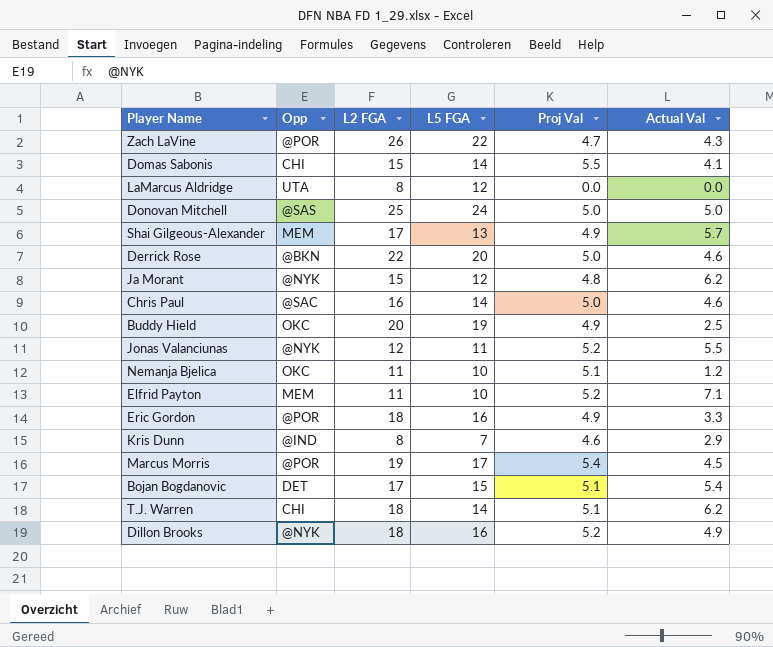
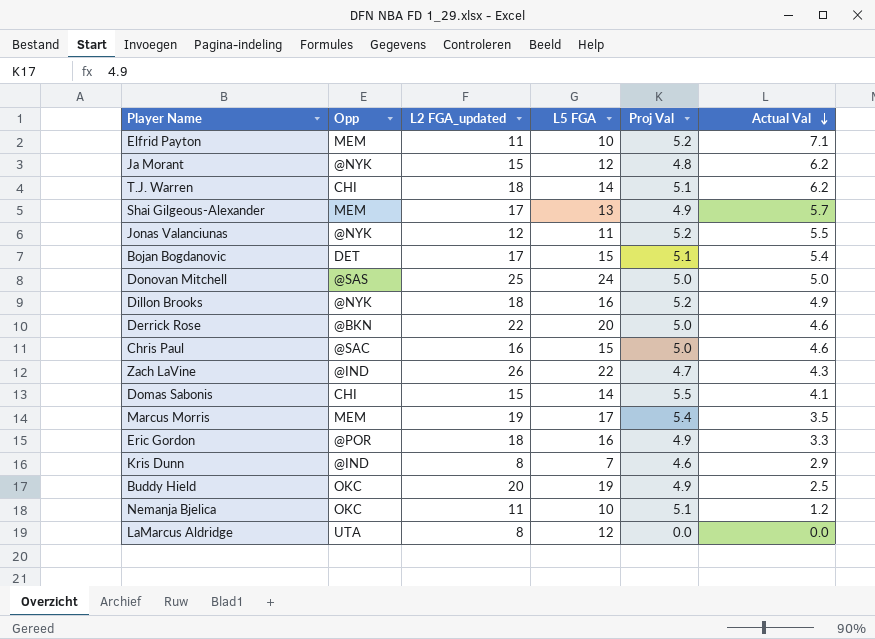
row order: none -> Actual Val descending
column name: L2 FGA -> L2 FGA_updated
Chris Paul | L5 FGA: 14 -> 15
Zach LaVine | Opp: @POR -> @IND
Marcus Morris | Opp: @POR -> MEM
Marcus Morris | Actual Val: 4.5 -> 3.5

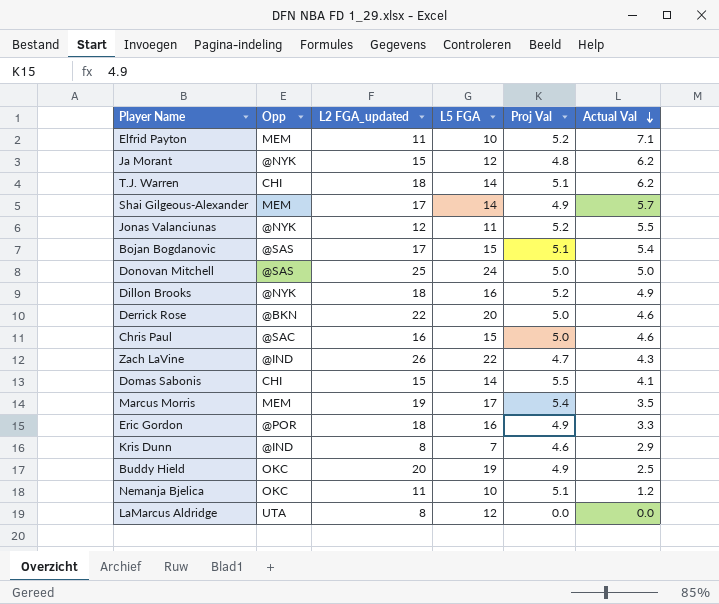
Shai Gilgeous-Alexander | L5 FGA: 13 -> 14
Bojan Bogdanovic | Opp: DET -> @SAS

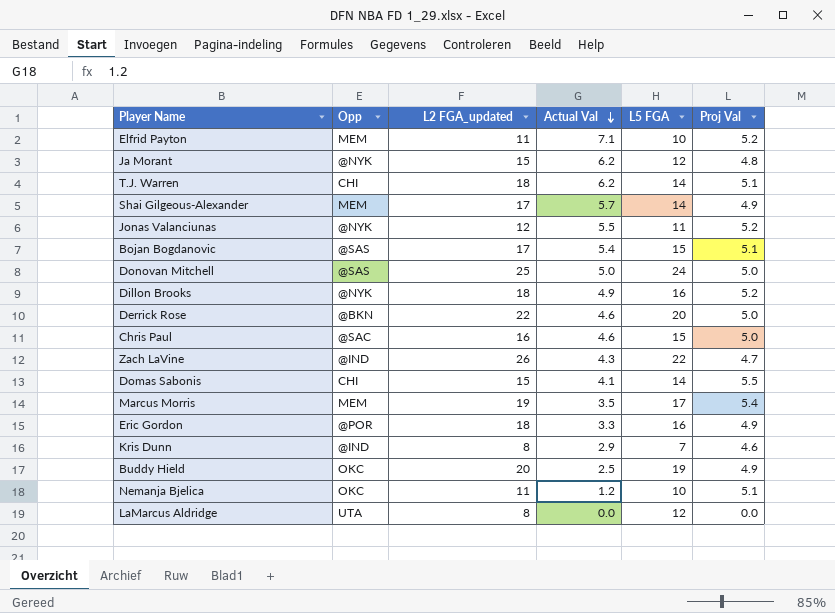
column Actual Val | position: 6 -> 4

